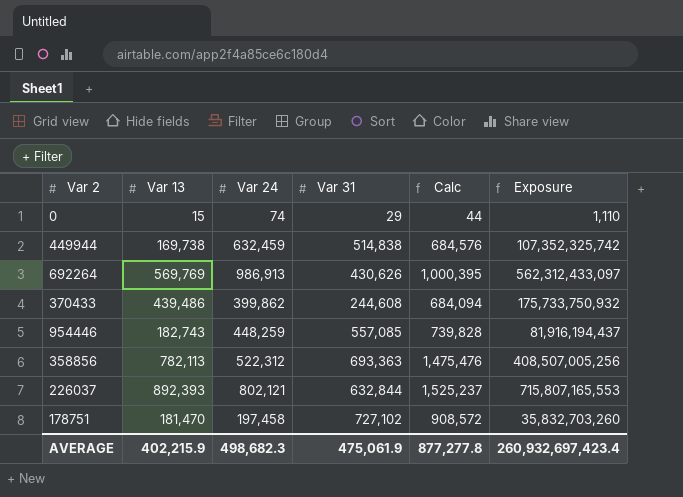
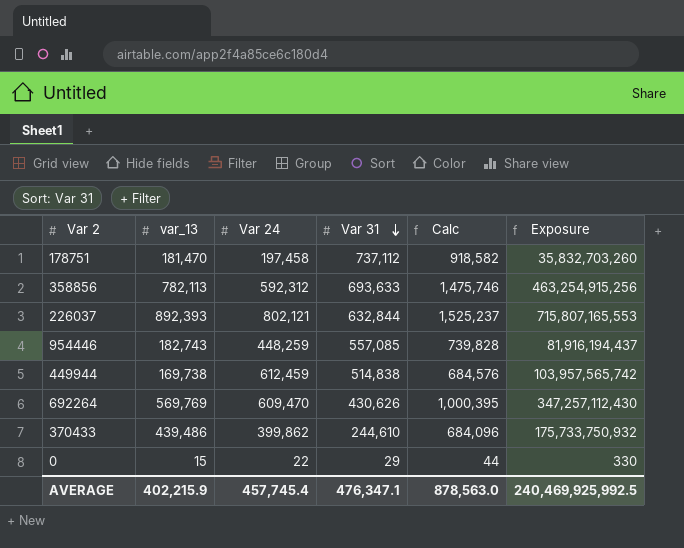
row order: none -> Var 31 descending
column name: Var 13 -> var_13
178751 | Var 31: 727,102 -> 737,112
178751 | Calc: 908,572 -> 918,582
358856 | Var 24: 522,312 -> 592,312
358856 | Var 31: 693,363 -> 693,633
358856 | Calc: 1,475,476 -> 1,475,746
358856 | Exposure: 408,507,005,256 -> 463,254,915,256
449944 | Var 24: 632,459 -> 612,459
449944 | Exposure: 107,352,325,742 -> 103,957,565,742
692264 | Var 24: 986,913 -> 609,470
692264 | Exposure: 562,312,433,097 -> 347,257,112,430
370433 | Var 31: 244,608 -> 244,610
370433 | Calc: 684,094 -> 684,096
0 | Var 24: 74 -> 22
0 | Exposure: 1,110 -> 330
AVERAGE | Var 24: 498,682.3 -> 457,745.4
AVERAGE | Var 31: 475,061.9 -> 476,347.1
AVERAGE | Calc: 877,277.8 -> 878,563.0
AVERAGE | Exposure: 260,932,697,423.4 -> 240,469,925,992.5

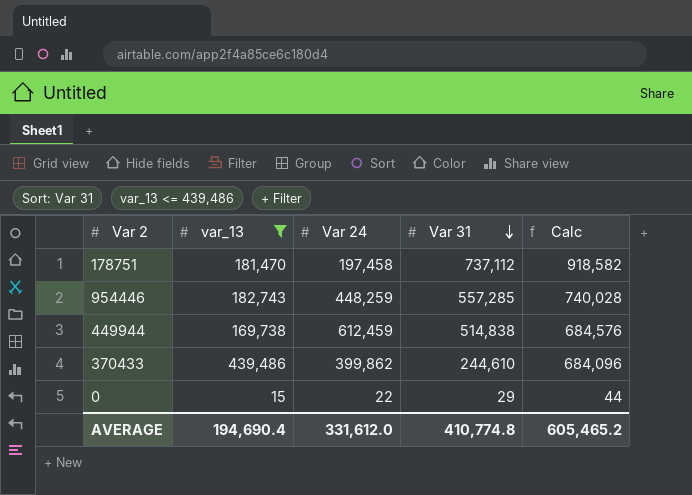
filter: none -> var_13 <= 439,486
column Exposure | formula: [var_13] * [Var 24] -> none
954446 | Var 31: 557,085 -> 557,285
954446 | Calc: 739,828 -> 740,028
AVERAGE | var_13: 402,215.9 -> 194,690.4
AVERAGE | Var 24: 457,745.4 -> 331,612.0
AVERAGE | Var 31: 476,347.1 -> 410,774.8
AVERAGE | Calc: 878,563.0 -> 605,465.2

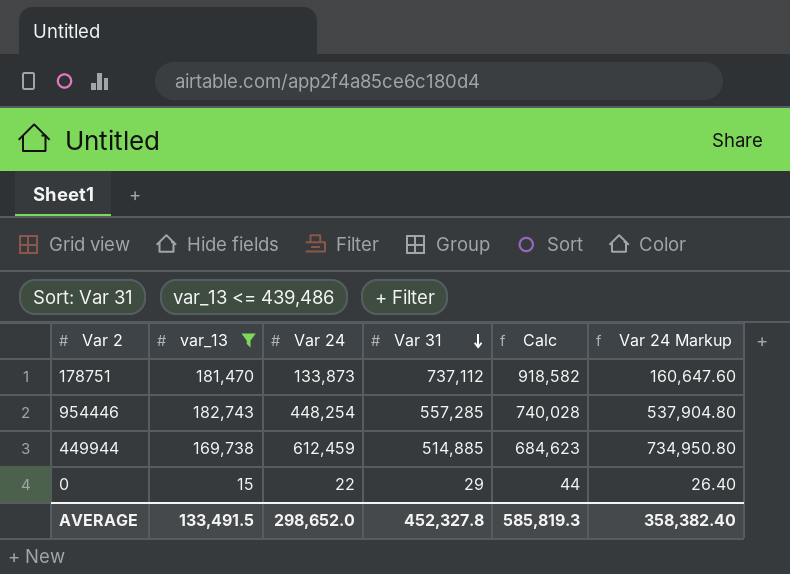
column Var 24 Markup | formula: none -> [Var 24] * 1.2
row 370433: 439,486 | 399,862 | 244,610 | 684,096 -> none
178751 | Var 24: 197,458 -> 133,873
954446 | Var 24: 448,259 -> 448,254
449944 | Var 31: 514,838 -> 514,885
449944 | Calc: 684,576 -> 684,623
AVERAGE | var_13: 194,690.4 -> 133,491.5
AVERAGE | Var 24: 331,612.0 -> 298,652.0
AVERAGE | Var 31: 410,774.8 -> 452,327.8
AVERAGE | Calc: 605,465.2 -> 585,819.3

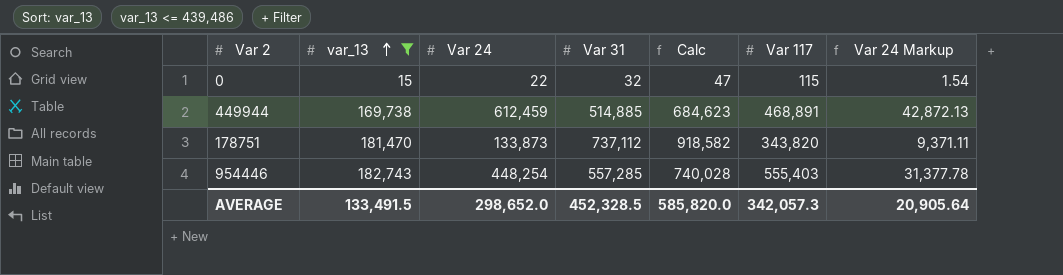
row order: Var 31 descending -> var_13 ascending
column Var 117 | position: none -> 6
column Var 24 Markup | formula: [Var 24] * 1.2 -> [Var 24] * 0.07
0 | Var 31: 29 -> 32
0 | Calc: 44 -> 47
AVERAGE | Var 31: 452,327.8 -> 452,328.5
AVERAGE | Calc: 585,819.3 -> 585,820.0
AVERAGE | Var 24 Markup: 358,382.40 -> 20,905.64

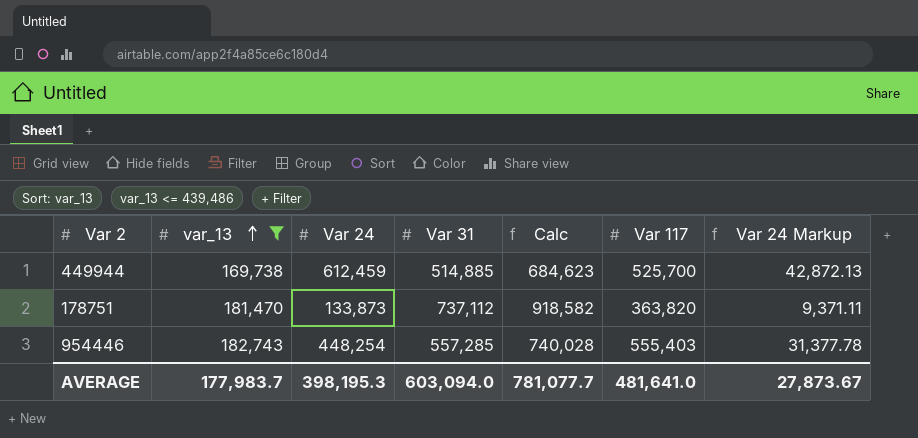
row 0: 15 | 22 | 32 | 47 | 115 | 1.54 -> none
449944 | Var 117: 468,891 -> 525,700
178751 | Var 117: 343,820 -> 363,820
AVERAGE | var_13: 133,491.5 -> 177,983.7
AVERAGE | Var 24: 298,652.0 -> 398,195.3
AVERAGE | Var 31: 452,328.5 -> 603,094.0
AVERAGE | Calc: 585,820.0 -> 781,077.7
AVERAGE | Var 117: 342,057.3 -> 481,641.0
AVERAGE | Var 24 Markup: 20,905.64 -> 27,873.67

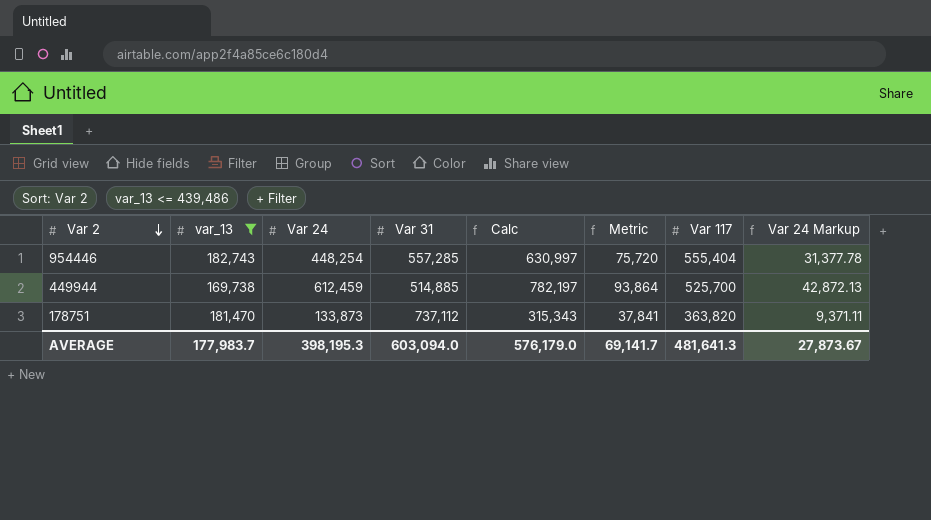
row order: var_13 ascending -> Var 2 descending
column Calc | formula: [var_13] + [Var 31] -> [var_13] + [Var 24]
column Metric | formula: none -> [Calc] * 0.12
954446 | Var 117: 555,403 -> 555,404
AVERAGE | Calc: 781,077.7 -> 576,179.0
AVERAGE | Var 117: 481,641.0 -> 481,641.3

